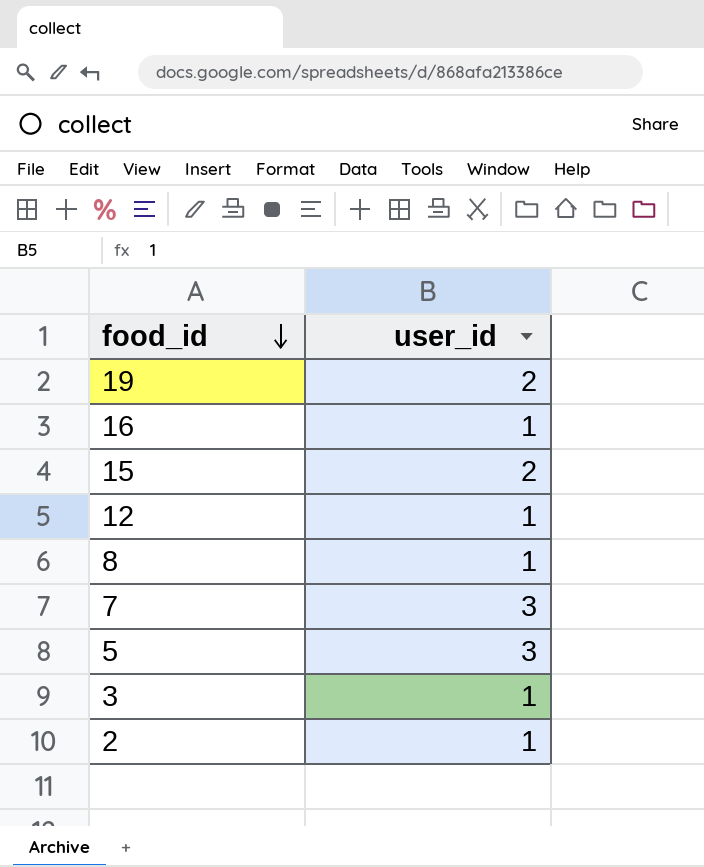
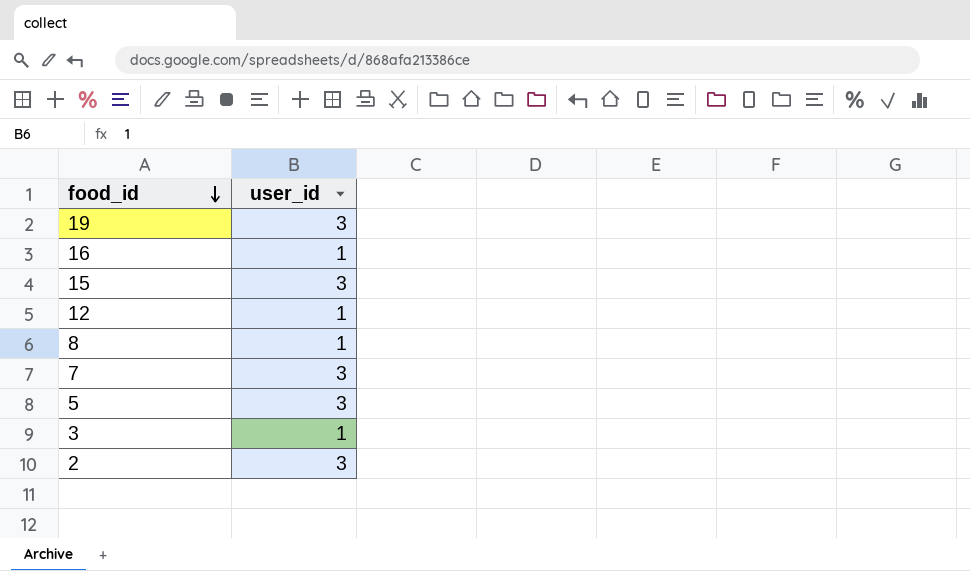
19 | user_id: 2 -> 3
15 | user_id: 2 -> 3
2 | user_id: 1 -> 3

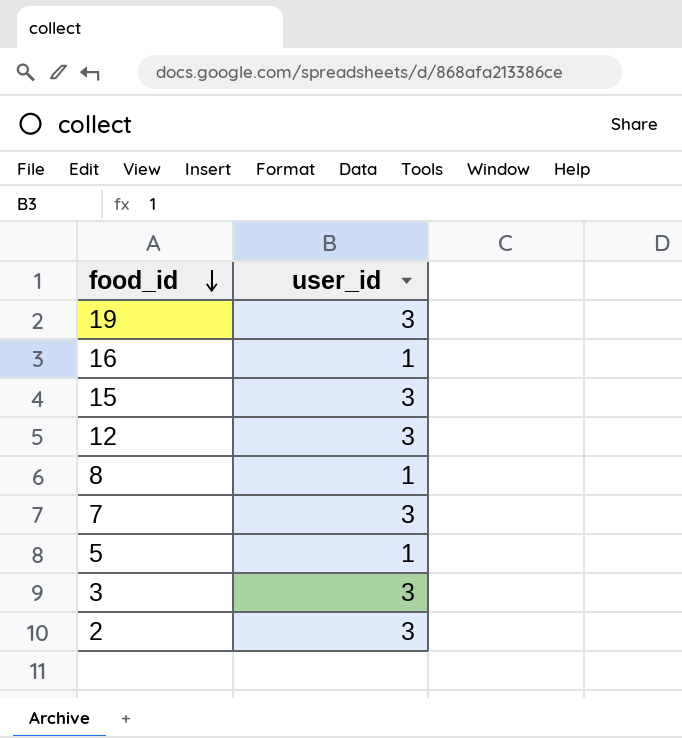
12 | user_id: 1 -> 3
5 | user_id: 3 -> 1
3 | user_id: 1 -> 3

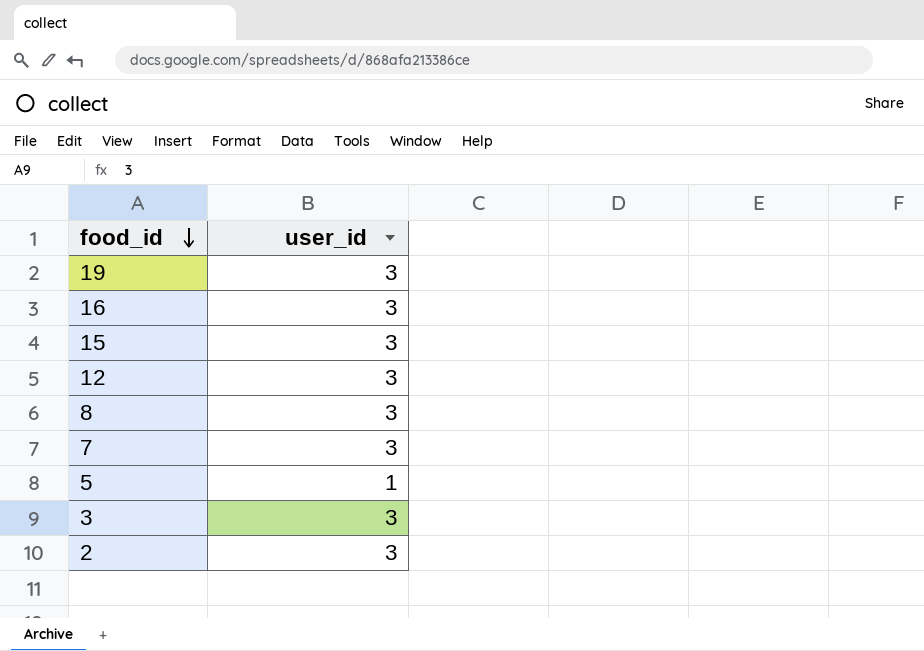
16 | user_id: 1 -> 3
8 | user_id: 1 -> 3

